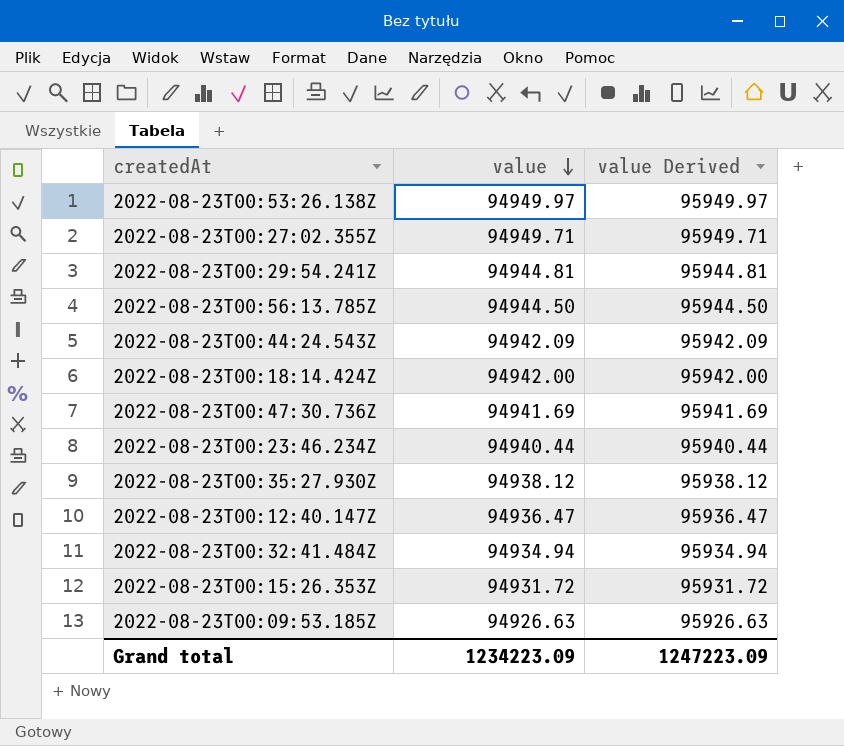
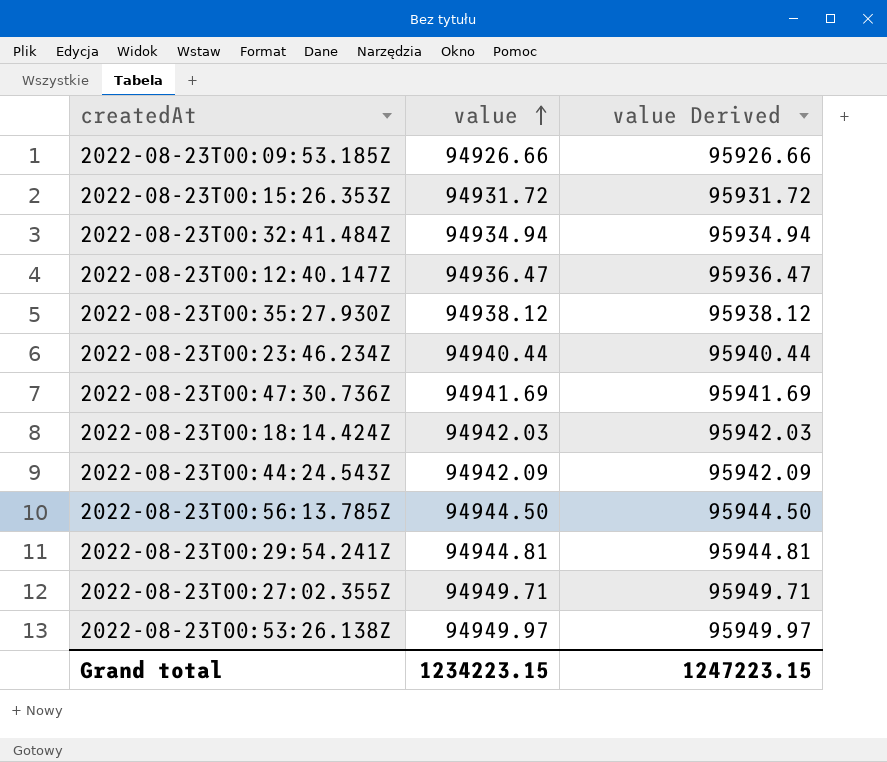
row order: value descending -> value ascending
2022-08-23T00:09:53.185Z | value: 94926.63 -> 94926.66
2022-08-23T00:09:53.185Z | value Derived: 95926.63 -> 95926.66
2022-08-23T00:18:14.424Z | value: 94942.00 -> 94942.03
2022-08-23T00:18:14.424Z | value Derived: 95942.00 -> 95942.03
Grand total | value: 1234223.09 -> 1234223.15
Grand total | value Derived: 1247223.09 -> 1247223.15

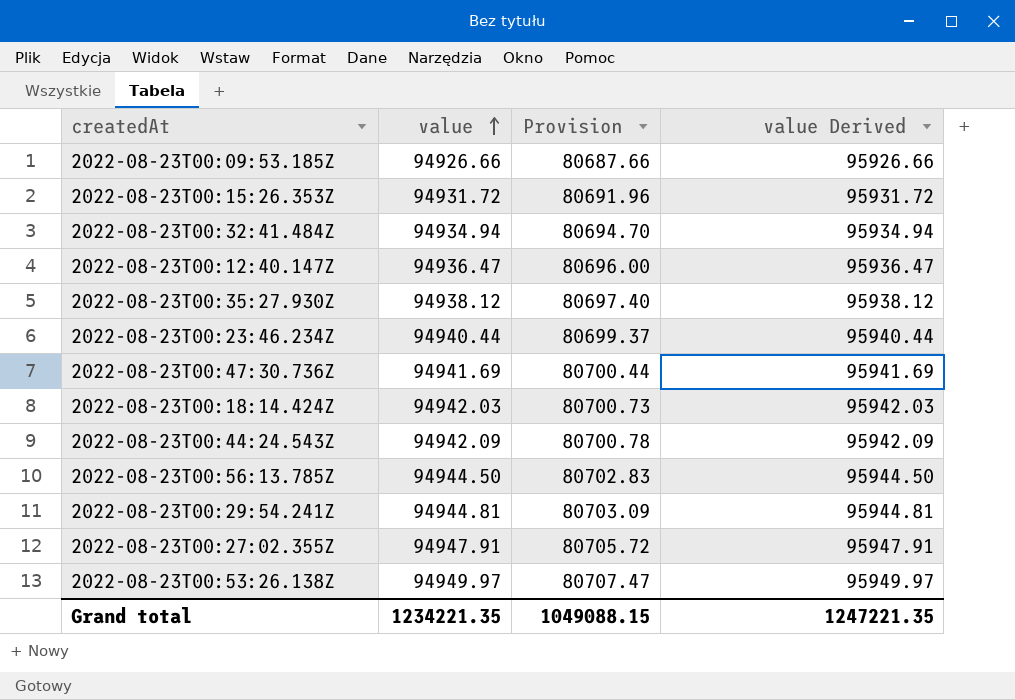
column Provision | formula: none -> [value] * 0.85
2022-08-23T00:27:02.355Z | value: 94949.71 -> 94947.91
2022-08-23T00:27:02.355Z | value Derived: 95949.71 -> 95947.91
Grand total | value: 1234223.15 -> 1234221.35
Grand total | value Derived: 1247223.15 -> 1247221.35

